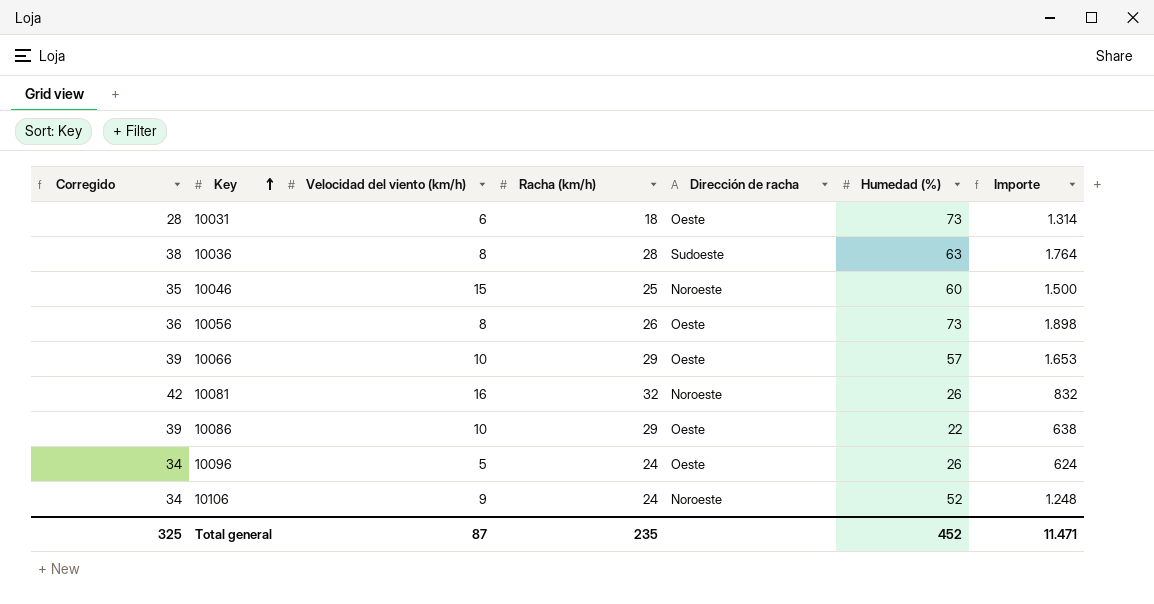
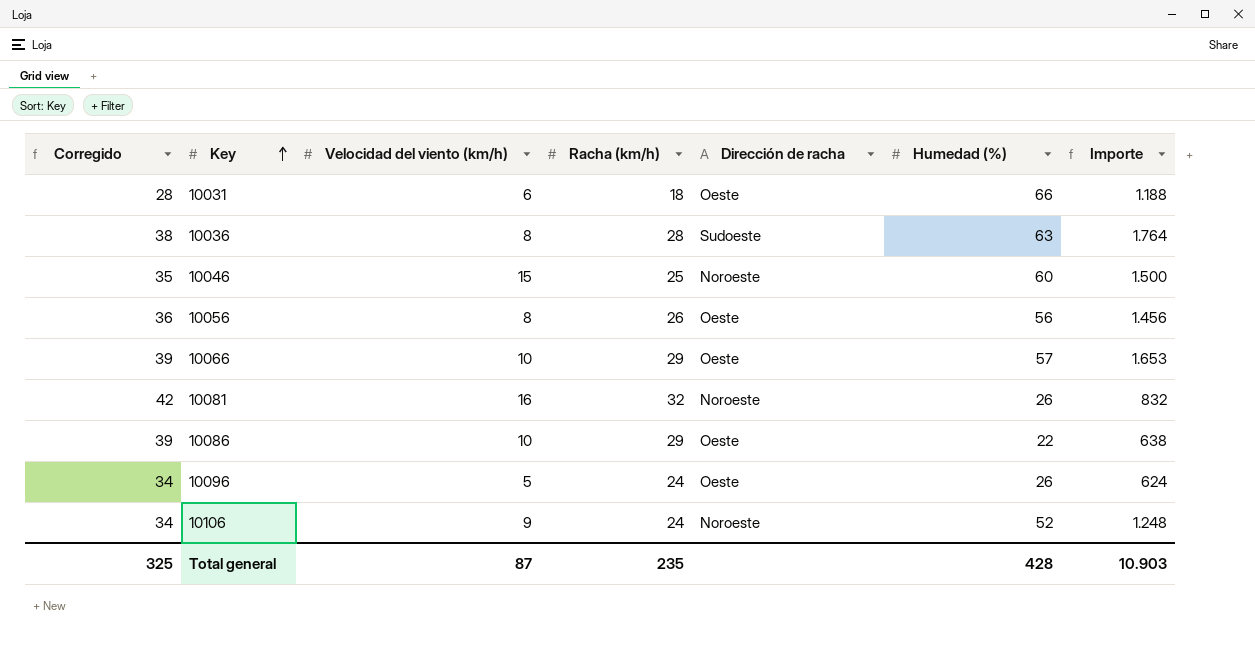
10031 | Humedad (%): 73 -> 66
10031 | Importe: 1.314 -> 1.188
10056 | Humedad (%): 73 -> 56
10056 | Importe: 1.898 -> 1.456
Total general | Humedad (%): 452 -> 428
Total general | Importe: 11.471 -> 10.903

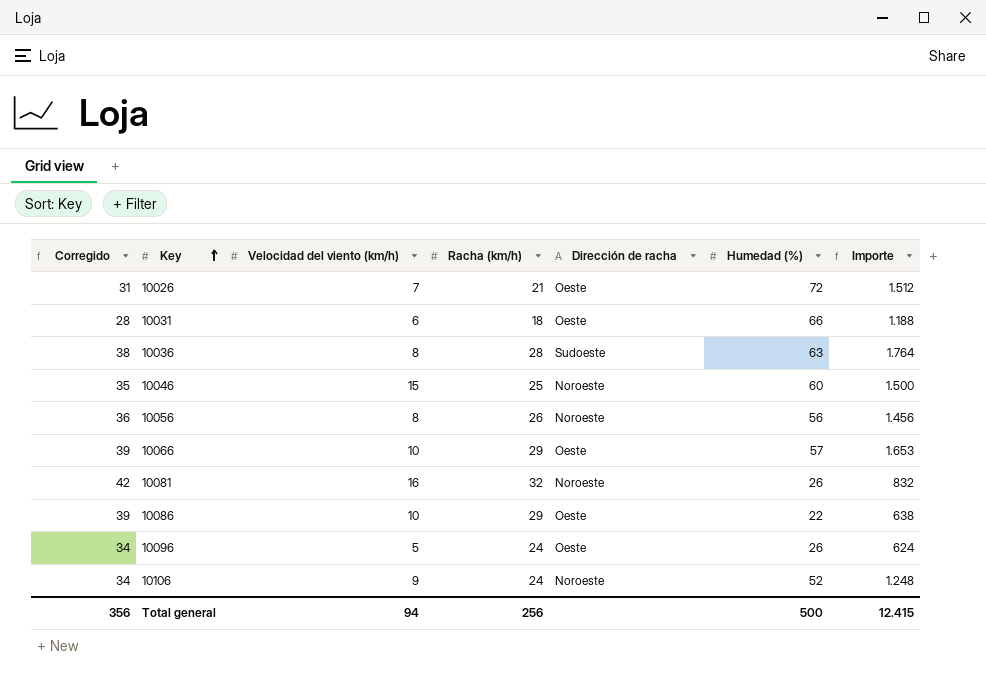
row 10026: none -> 31 | 7 | 21 | Oeste | 72 | 1.512
10056 | Dirección de racha: Oeste -> Noroeste
Total general | Corregido: 325 -> 356
Total general | Velocidad del viento (km/h): 87 -> 94
Total general | Racha (km/h): 235 -> 256
Total general | Humedad (%): 428 -> 500
Total general | Importe: 10.903 -> 12.415

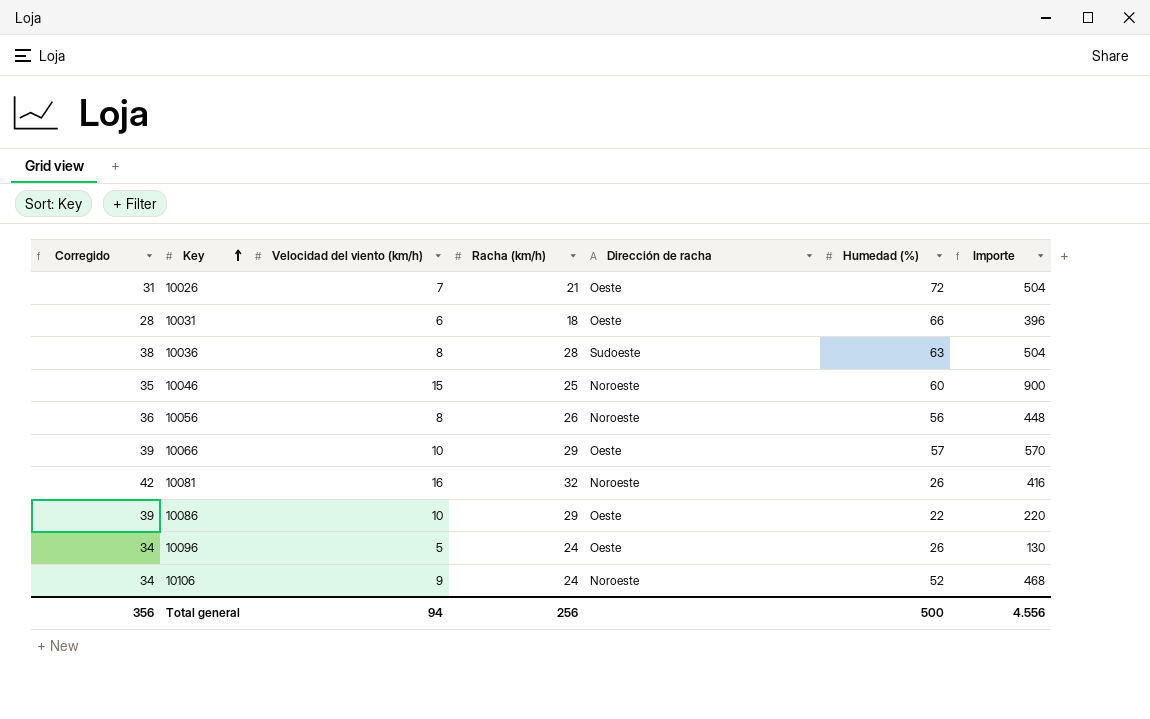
column Importe | formula: [Racha (km/h)] * [Humedad (%)] -> [Velocidad del viento (km/h)] * [Humedad (%)]
Total general | Importe: 12.415 -> 4.556

